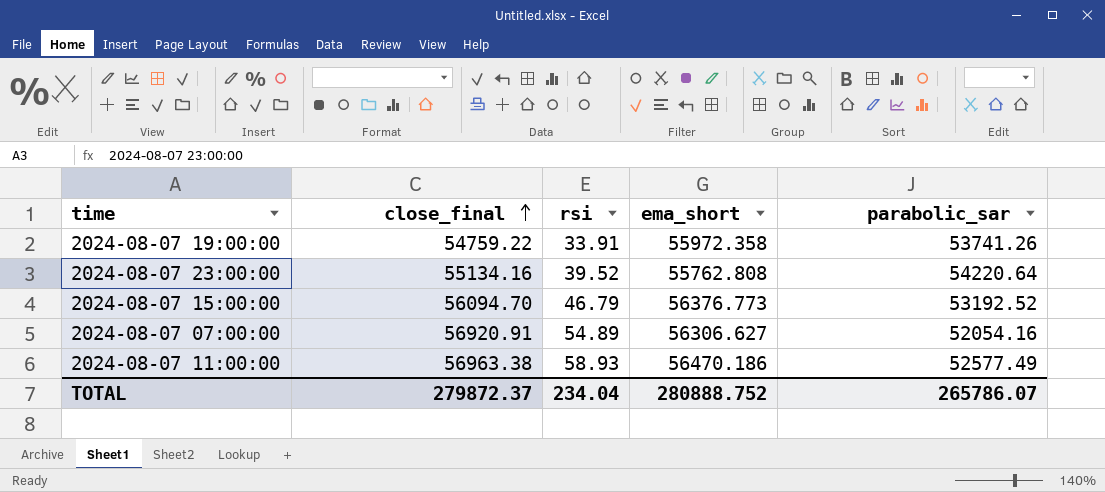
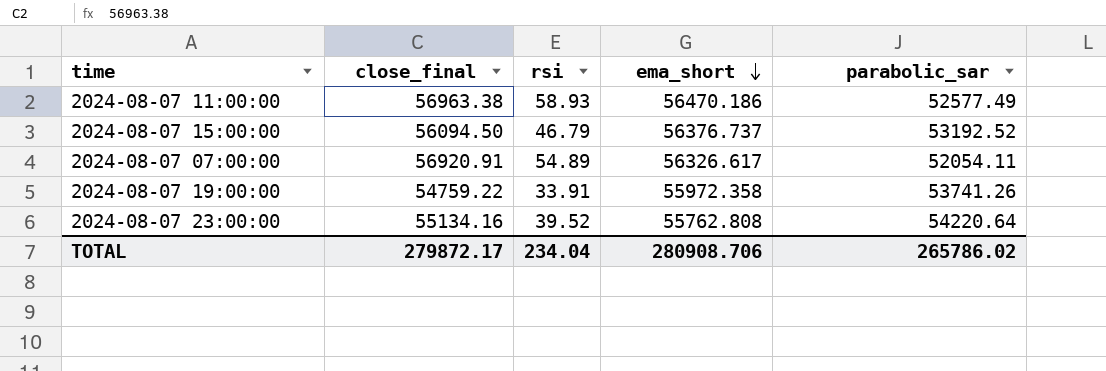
row order: close_final ascending -> ema_short descending
2024-08-07 15:00:00 | close_final: 56094.70 -> 56094.50
2024-08-07 15:00:00 | ema_short: 56376.773 -> 56376.737
2024-08-07 07:00:00 | ema_short: 56306.627 -> 56326.617
2024-08-07 07:00:00 | parabolic_sar: 52054.16 -> 52054.11
TOTAL | close_final: 279872.37 -> 279872.17
TOTAL | ema_short: 280888.752 -> 280908.706
TOTAL | parabolic_sar: 265786.07 -> 265786.02

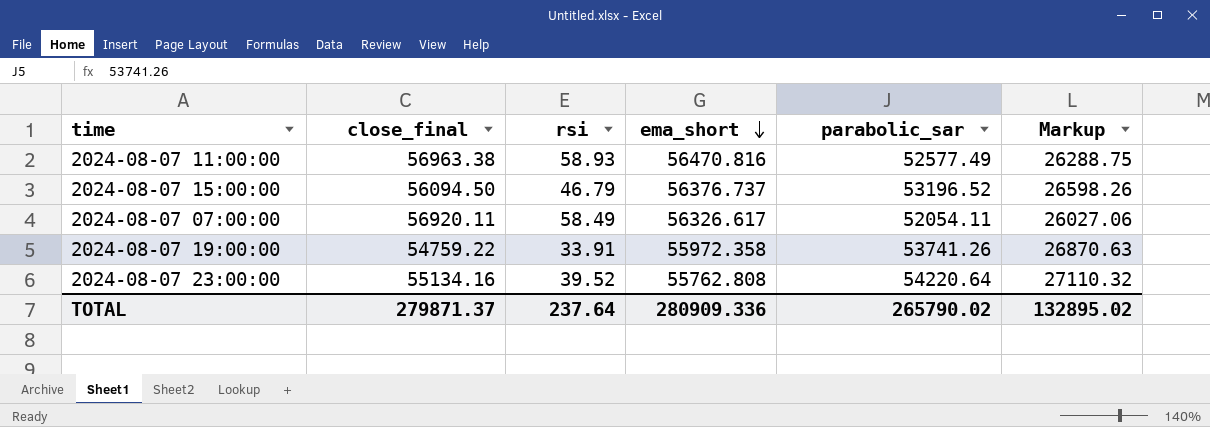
column Markup | formula: none -> [parabolic_sar] * 0.5
2024-08-07 11:00:00 | ema_short: 56470.186 -> 56470.816
2024-08-07 15:00:00 | parabolic_sar: 53192.52 -> 53196.52
2024-08-07 07:00:00 | close_final: 56920.91 -> 56920.11
2024-08-07 07:00:00 | rsi: 54.89 -> 58.49
TOTAL | close_final: 279872.17 -> 279871.37
TOTAL | rsi: 234.04 -> 237.64
TOTAL | ema_short: 280908.706 -> 280909.336
TOTAL | parabolic_sar: 265786.02 -> 265790.02

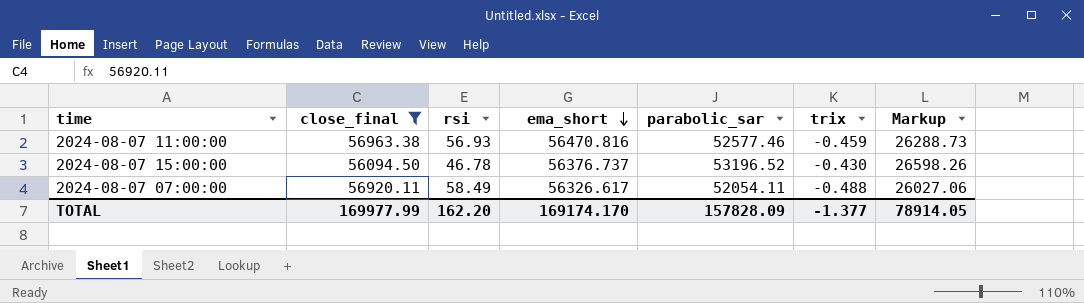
filter: none -> close_final >= 56094.50
column trix | position: none -> 6
2024-08-07 11:00:00 | rsi: 58.93 -> 56.93
2024-08-07 11:00:00 | parabolic_sar: 52577.49 -> 52577.46
2024-08-07 11:00:00 | Markup: 26288.75 -> 26288.73
2024-08-07 15:00:00 | rsi: 46.79 -> 46.78
TOTAL | close_final: 279871.37 -> 169977.99
TOTAL | rsi: 237.64 -> 162.20
TOTAL | ema_short: 280909.336 -> 169174.170
TOTAL | parabolic_sar: 265790.02 -> 157828.09
TOTAL | Markup: 132895.02 -> 78914.05

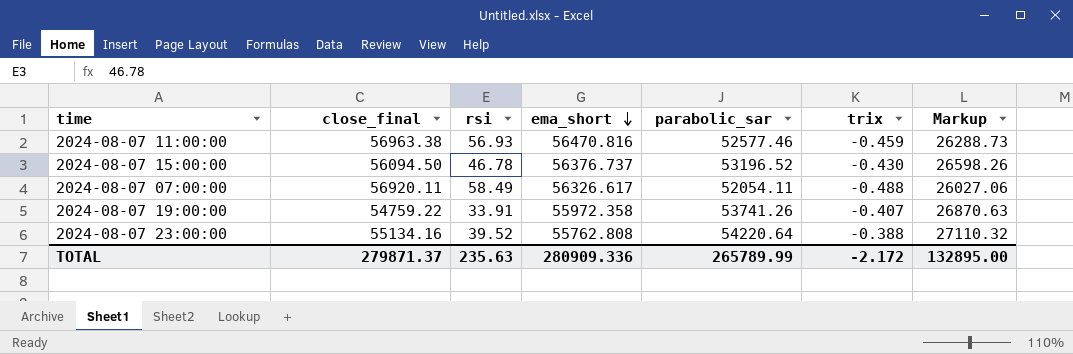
filter: close_final >= 56094.50 -> none
TOTAL | close_final: 169977.99 -> 279871.37
TOTAL | rsi: 162.20 -> 235.63
TOTAL | ema_short: 169174.170 -> 280909.336
TOTAL | parabolic_sar: 157828.09 -> 265789.99
TOTAL | trix: -1.377 -> -2.172
TOTAL | Markup: 78914.05 -> 132895.00

